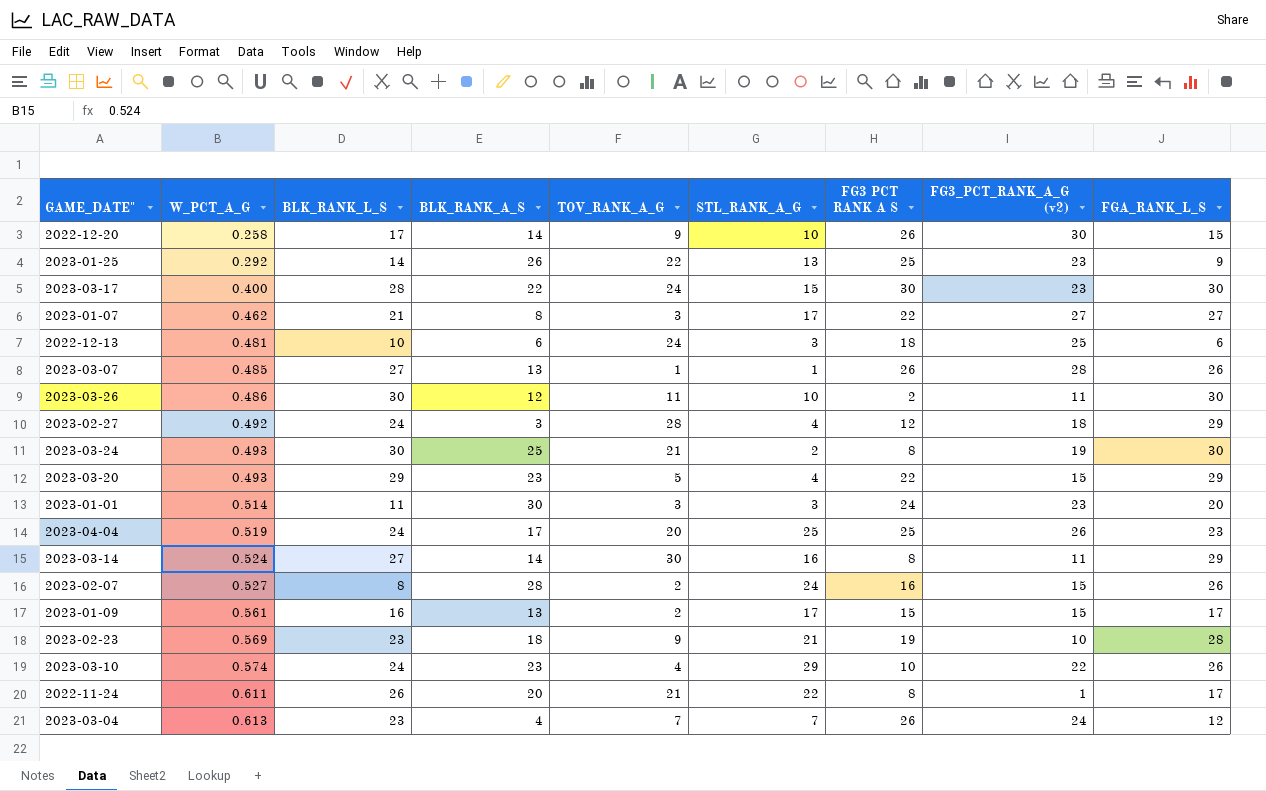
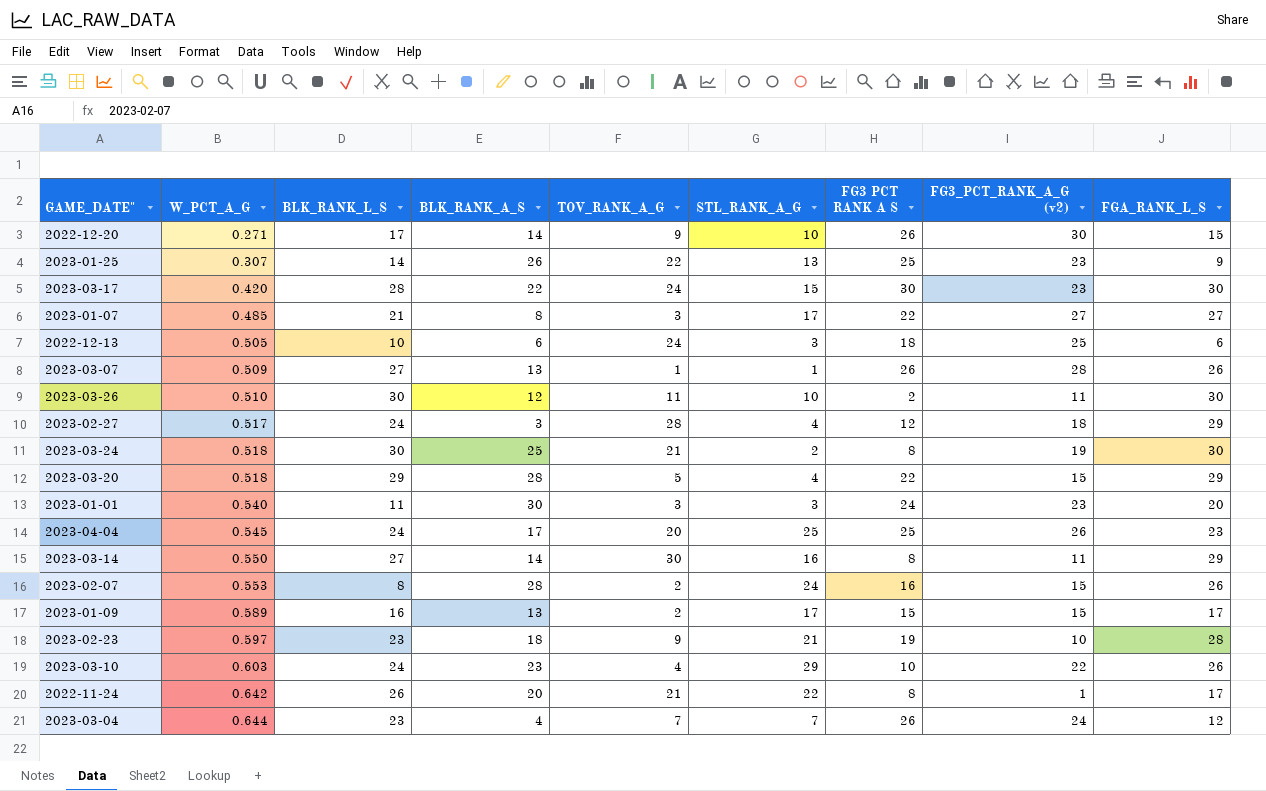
2022-12-20 | W_PCT_A_G: 0.258 -> 0.271
2023-01-25 | W_PCT_A_G: 0.292 -> 0.307
2023-03-17 | W_PCT_A_G: 0.400 -> 0.420
2023-01-07 | W_PCT_A_G: 0.462 -> 0.485
2022-12-13 | W_PCT_A_G: 0.481 -> 0.505
2023-03-07 | W_PCT_A_G: 0.485 -> 0.509
2023-03-26 | W_PCT_A_G: 0.486 -> 0.510
2023-02-27 | W_PCT_A_G: 0.492 -> 0.517
2023-03-24 | W_PCT_A_G: 0.493 -> 0.518
2023-03-20 | W_PCT_A_G: 0.493 -> 0.518
2023-03-20 | BLK_RANK_A_S: 23 -> 28
2023-01-01 | W_PCT_A_G: 0.514 -> 0.540
2023-04-04 | W_PCT_A_G: 0.519 -> 0.545
2023-03-14 | W_PCT_A_G: 0.524 -> 0.550
2023-02-07 | W_PCT_A_G: 0.527 -> 0.553
2023-01-09 | W_PCT_A_G: 0.561 -> 0.589
2023-02-23 | W_PCT_A_G: 0.569 -> 0.597
2023-03-10 | W_PCT_A_G: 0.574 -> 0.603
2022-11-24 | W_PCT_A_G: 0.611 -> 0.642
2023-03-04 | W_PCT_A_G: 0.613 -> 0.644

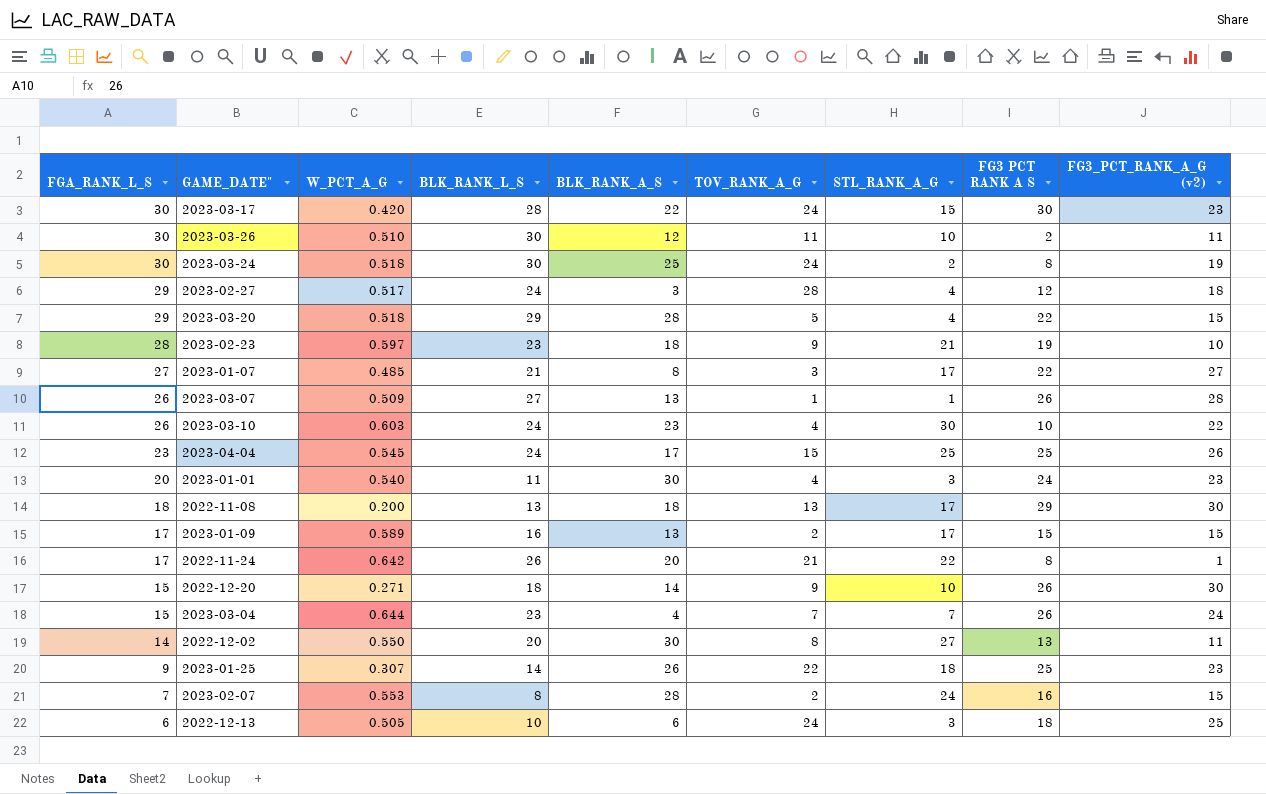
row order: W_PCT_A_G ascending -> FGA_RANK_L_S descending
column FGA_RANK_L_S | position: 9 -> 1
row 2023-03-14: 0.550 | 27 | 14 | 30 | 16 | 8 | 11 | 29 -> none
2023-03-24 | TOV_RANK_A_G: 21 -> 24
2023-03-10 | STL_RANK_A_G: 29 -> 30
2023-04-04 | TOV_RANK_A_G: 20 -> 15
2023-01-01 | TOV_RANK_A_G: 3 -> 4
row 2022-11-08: none -> 18 | 0.200 | 13 | 18 | 13 | 17 | 29 | 30
2022-12-20 | BLK_RANK_L_S: 17 -> 18
2023-03-04 | FGA_RANK_L_S: 12 -> 15
row 2022-12-02: none -> 14 | 0.550 | 20 | 30 | 8 | 27 | 13 | 11
2023-01-25 | STL_RANK_A_G: 13 -> 18
2023-02-07 | FGA_RANK_L_S: 26 -> 7

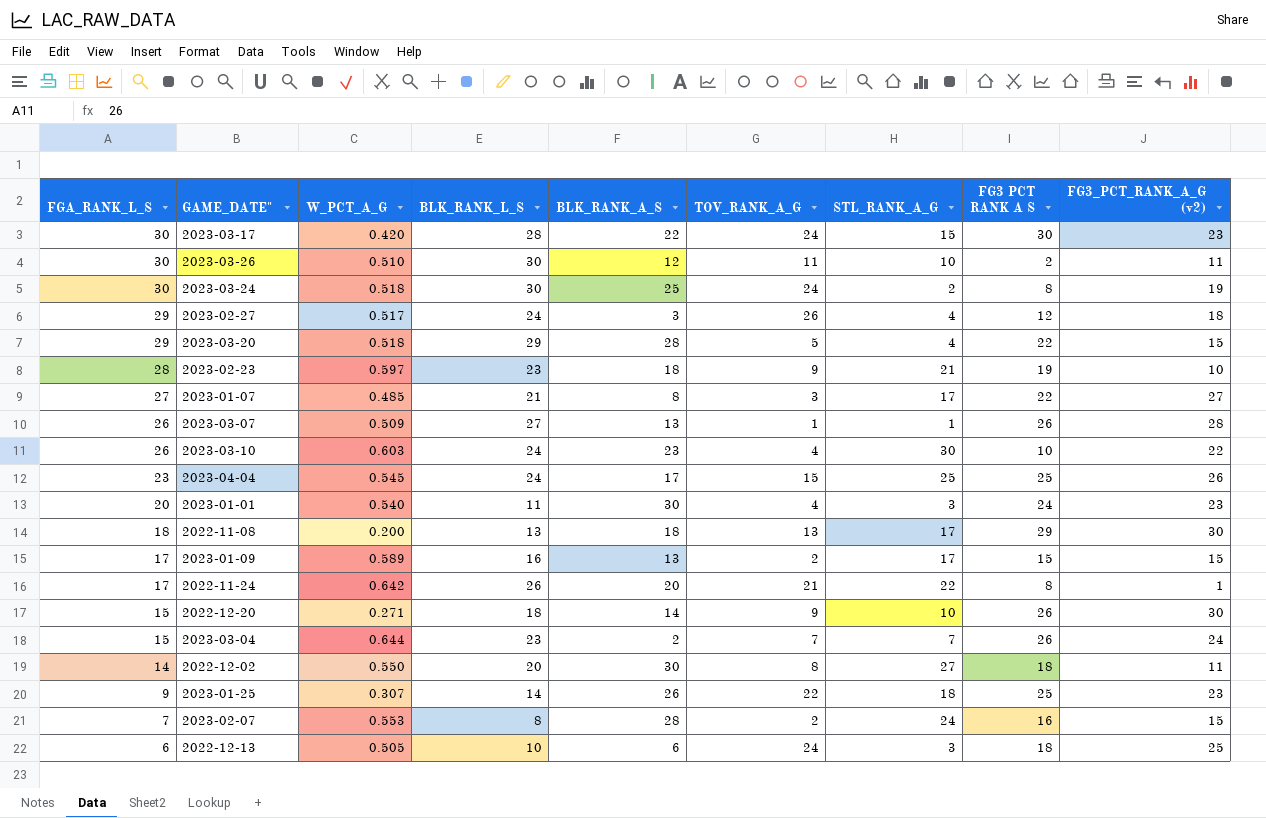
2023-02-27 | TOV_RANK_A_G: 28 -> 26
2023-03-04 | BLK_RANK_A_S: 4 -> 2
2022-12-02 | FG3 PCT RANK A S: 13 -> 18

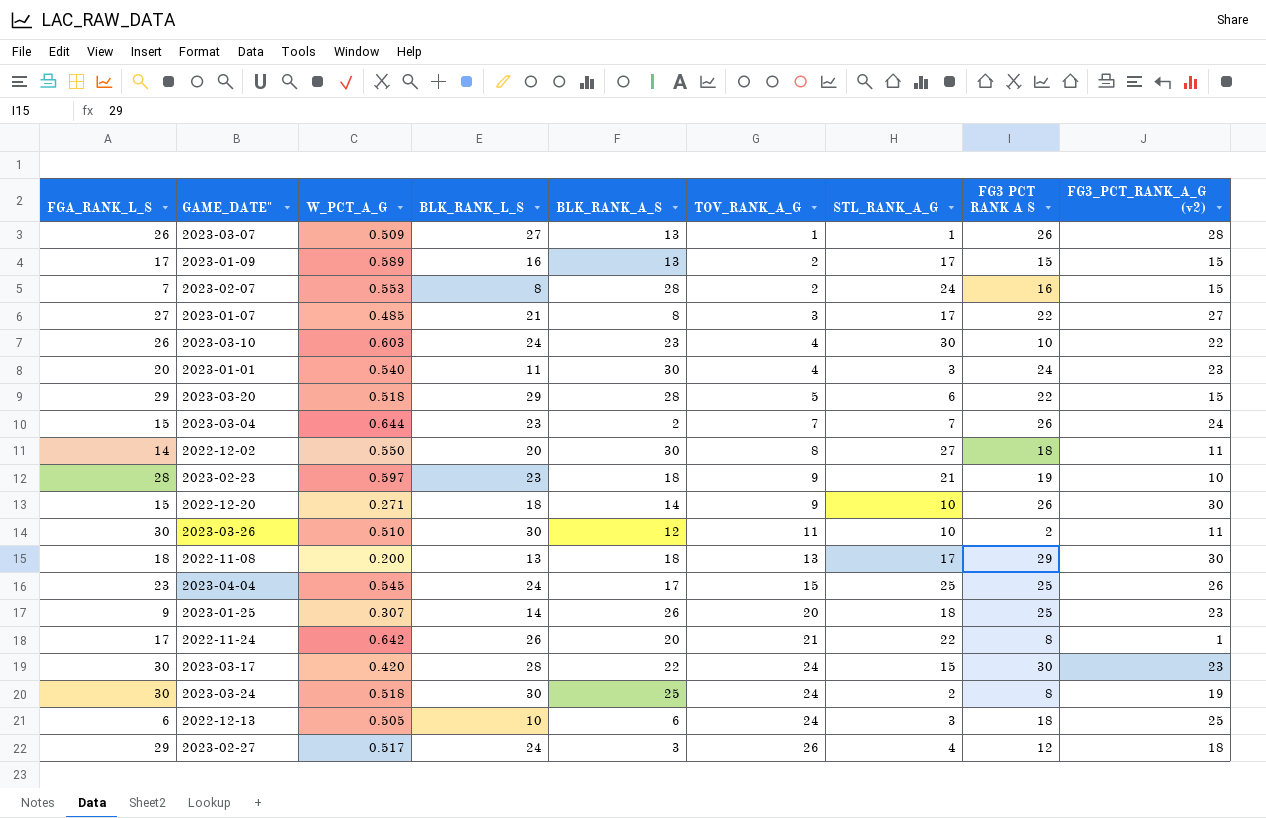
row order: FGA_RANK_L_S descending -> TOV_RANK_A_G ascending
2023-03-20 | STL_RANK_A_G: 4 -> 6
2023-01-25 | TOV_RANK_A_G: 22 -> 20

